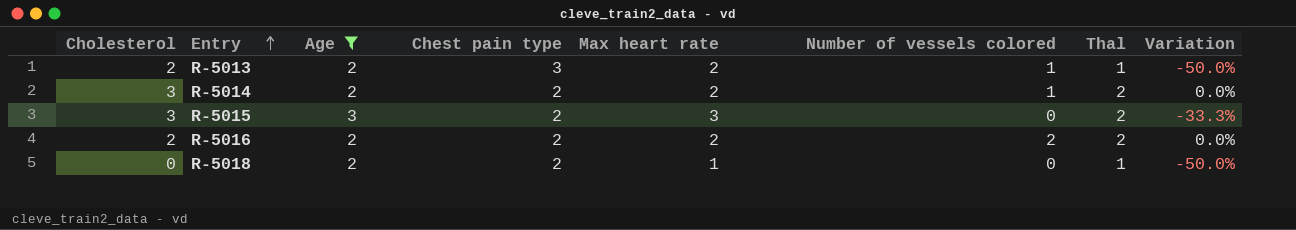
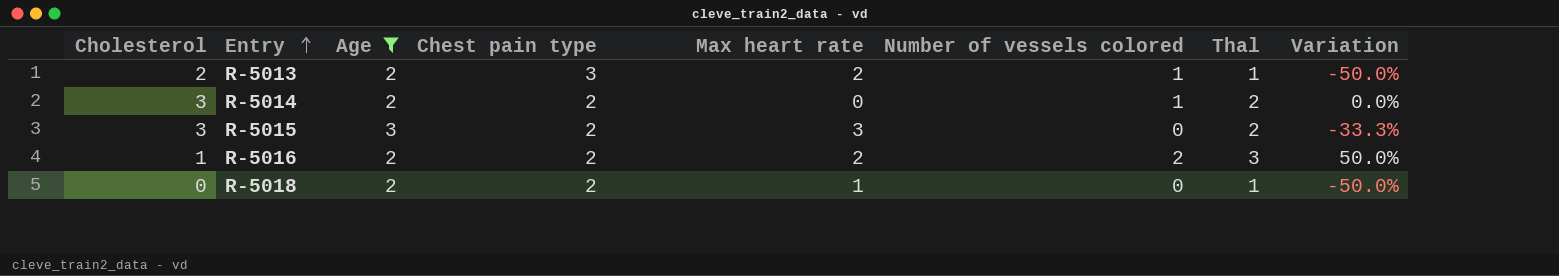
R-5014 | Max heart rate: 2 -> 0
R-5016 | Cholesterol: 2 -> 1
R-5016 | Thal: 2 -> 3
R-5016 | Variation: 0.0% -> 50.0%

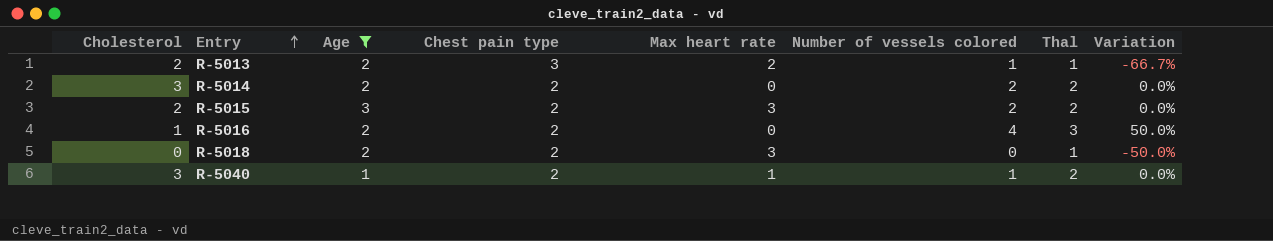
column Variation | formula: ([Thal] - [Age]) / [Age] -> ([Thal] - [Chest pain type]) / [Chest pain type]
R-5014 | Number of vessels colored: 1 -> 2
R-5015 | Cholesterol: 3 -> 2
R-5015 | Number of vessels colored: 0 -> 2
R-5016 | Max heart rate: 2 -> 0
R-5016 | Number of vessels colored: 2 -> 4
R-5018 | Max heart rate: 1 -> 3
row R-5040: none -> 3 | 1 | 2 | 1 | 1 | 2 | 0.0%

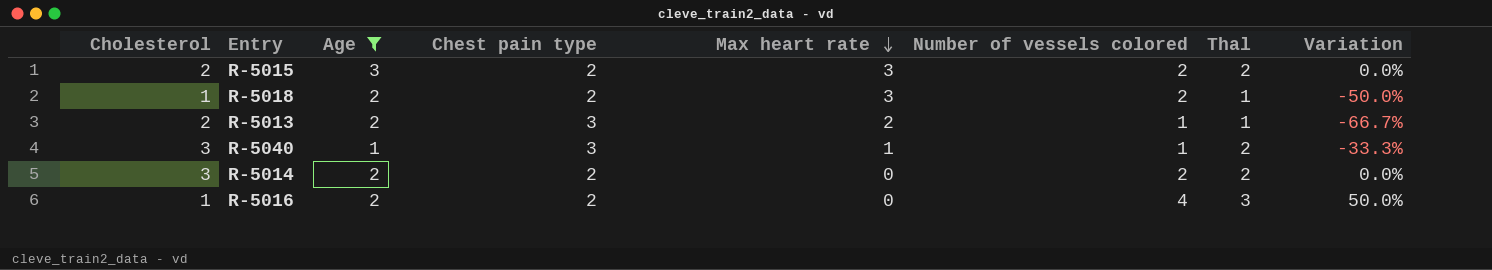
row order: Entry ascending -> Max heart rate descending
R-5018 | Cholesterol: 0 -> 1
R-5018 | Number of vessels colored: 0 -> 2
R-5040 | Chest pain type: 2 -> 3
R-5040 | Variation: 0.0% -> -33.3%

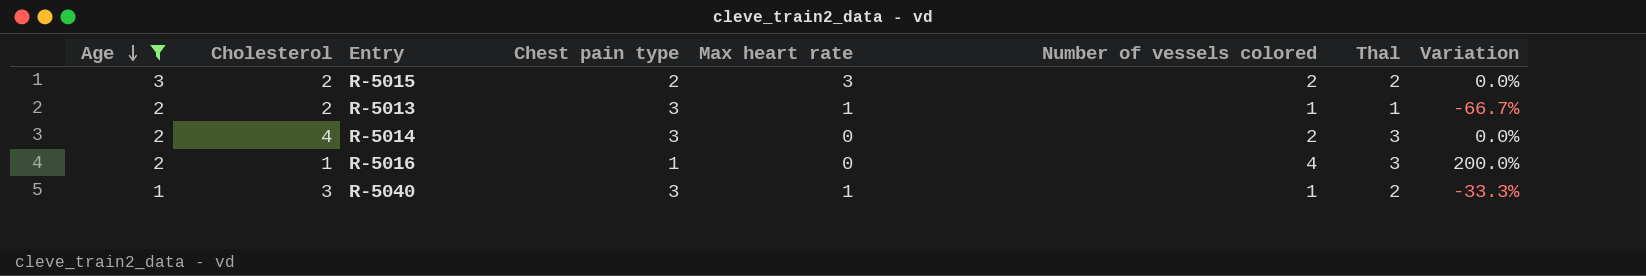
row order: Max heart rate descending -> Age descending
column Age | position: 3 -> 1
row R-5018: 1 | 2 | 2 | 3 | 2 | 1 | -50.0% -> none
R-5013 | Max heart rate: 2 -> 1
R-5014 | Cholesterol: 3 -> 4
R-5014 | Chest pain type: 2 -> 3
R-5014 | Thal: 2 -> 3
R-5016 | Chest pain type: 2 -> 1
R-5016 | Variation: 50.0% -> 200.0%

